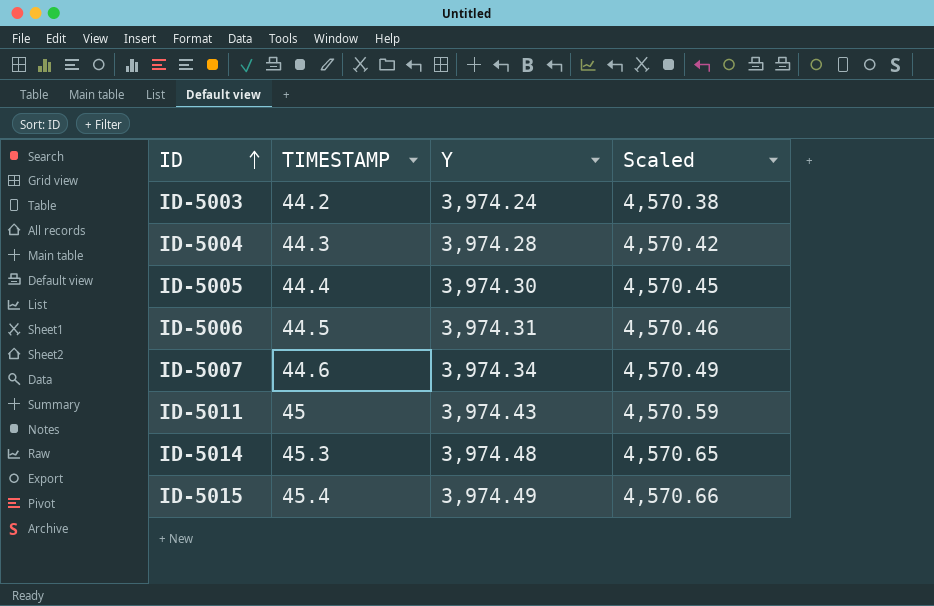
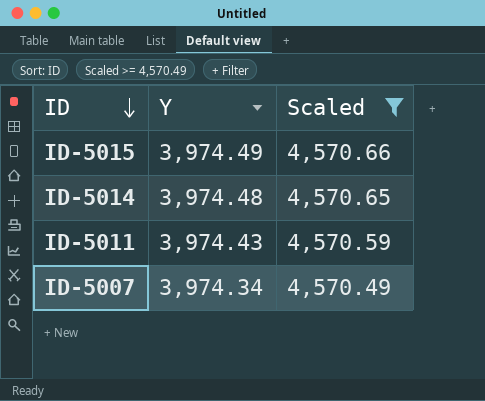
filter: none -> Scaled >= 4,570.49
row order: ID ascending -> ID descending
column TIMESTAMP | position: 2 -> none

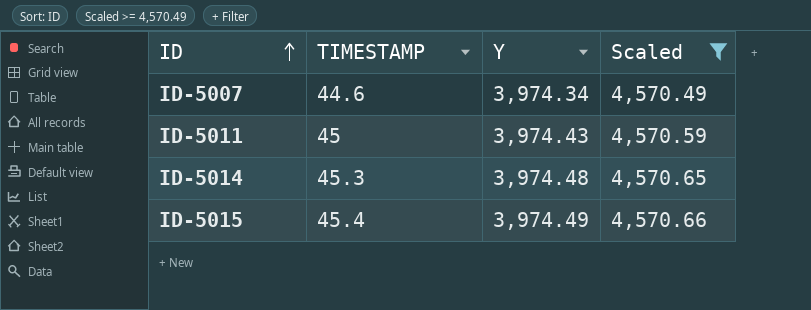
row order: ID descending -> ID ascending
column TIMESTAMP | position: none -> 2

